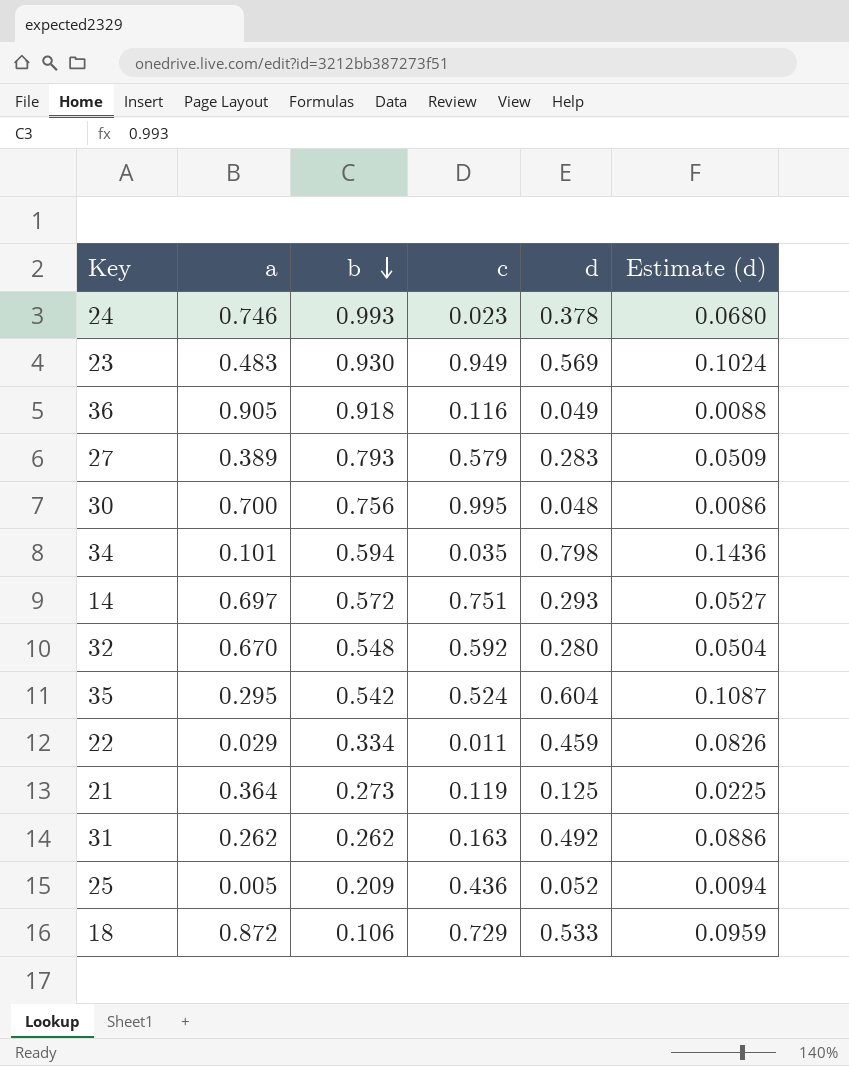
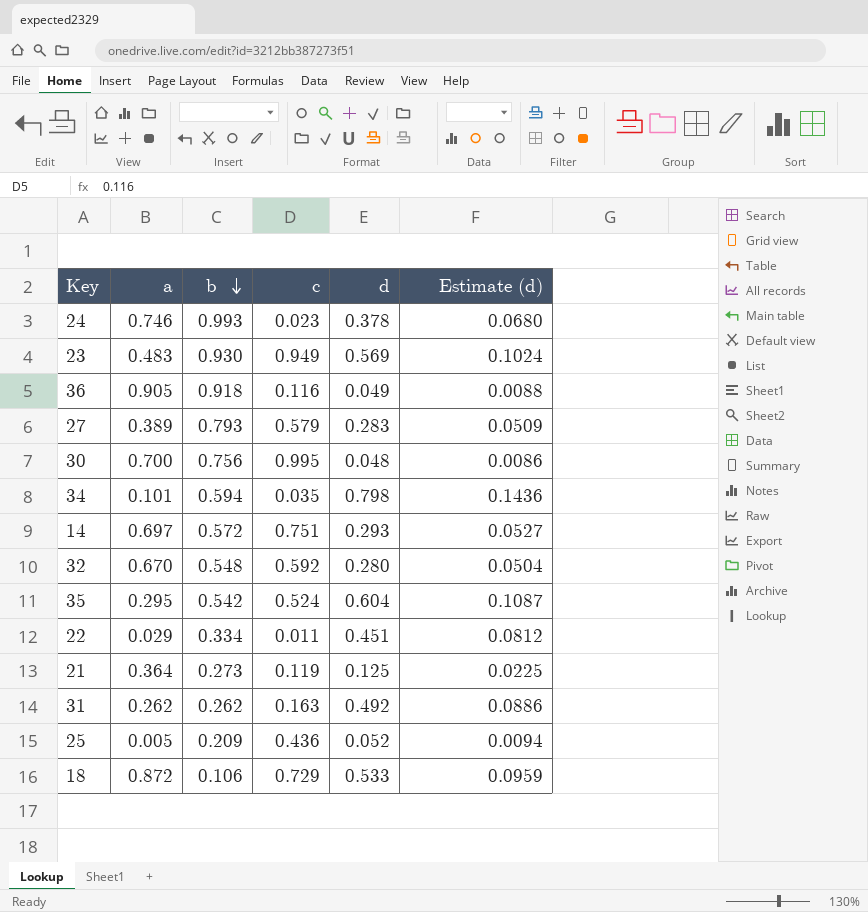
22 | d: 0.459 -> 0.451
22 | Estimate (d): 0.0826 -> 0.0812

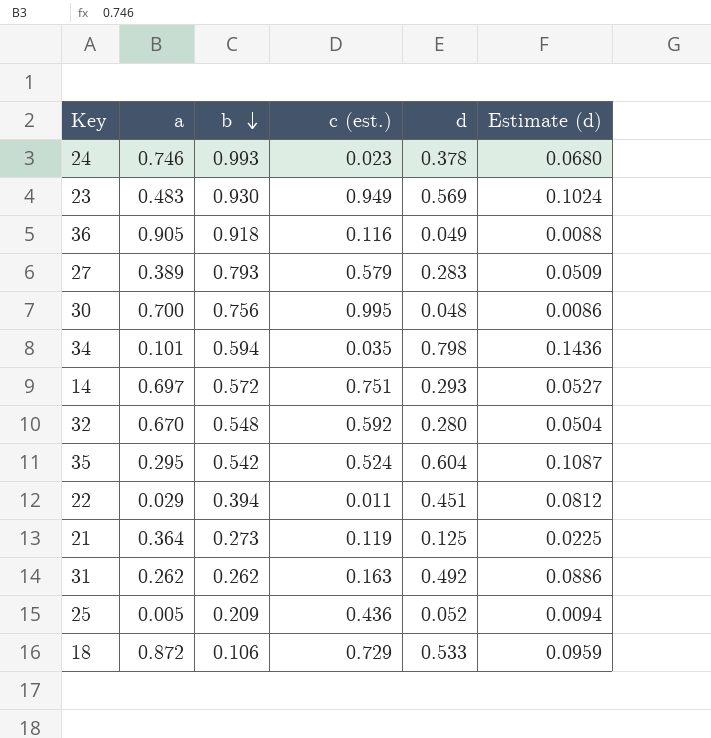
column name: c -> c (est.)
22 | b: 0.334 -> 0.394

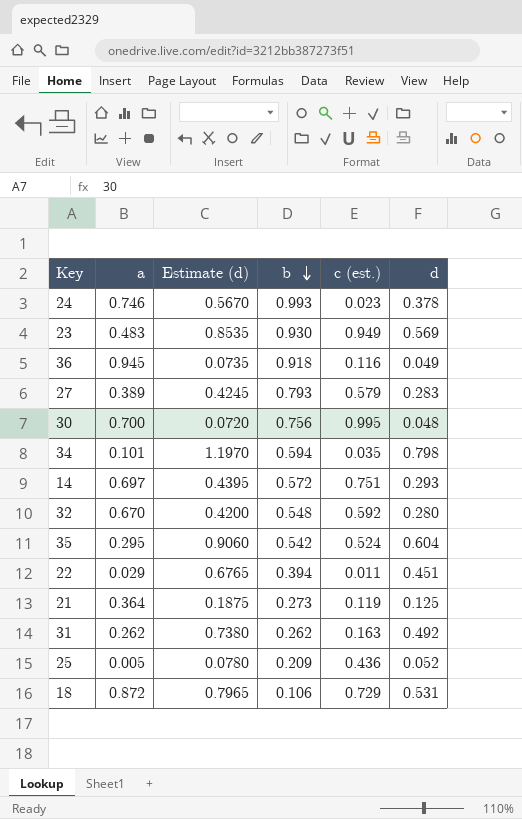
column Estimate (d) | formula: [d] * 0.18 -> [d] * 1.5
column Estimate (d) | position: 6 -> 3
36 | a: 0.905 -> 0.945
18 | d: 0.533 -> 0.531

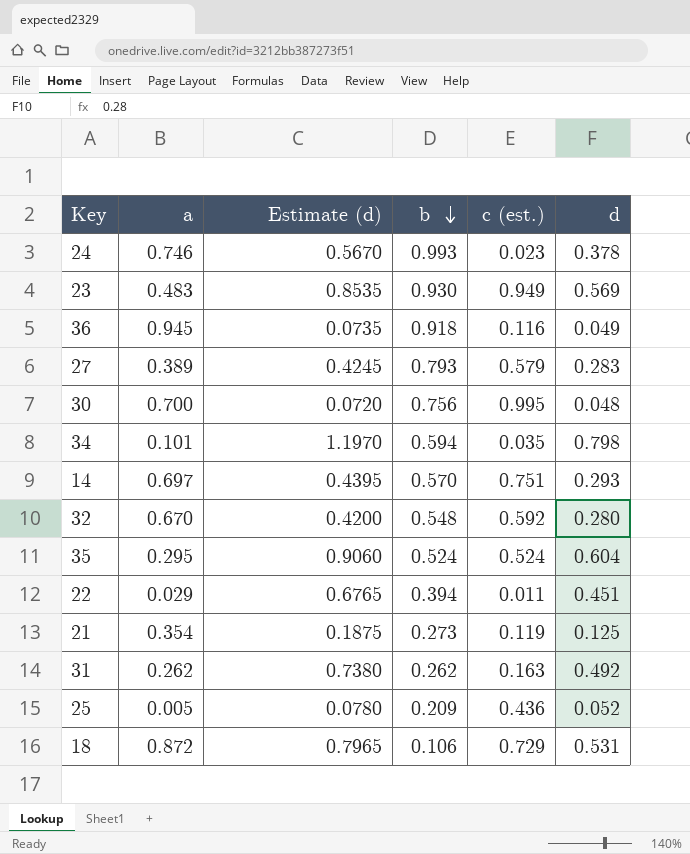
14 | b: 0.572 -> 0.570
35 | b: 0.542 -> 0.524
21 | a: 0.364 -> 0.354

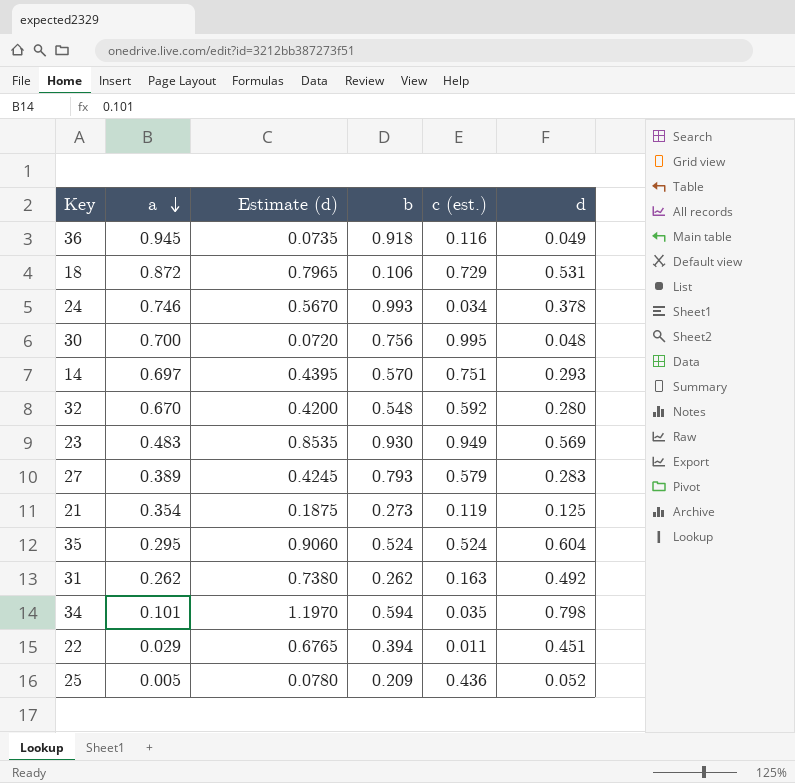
row order: b descending -> a descending
24 | c (est.): 0.023 -> 0.034

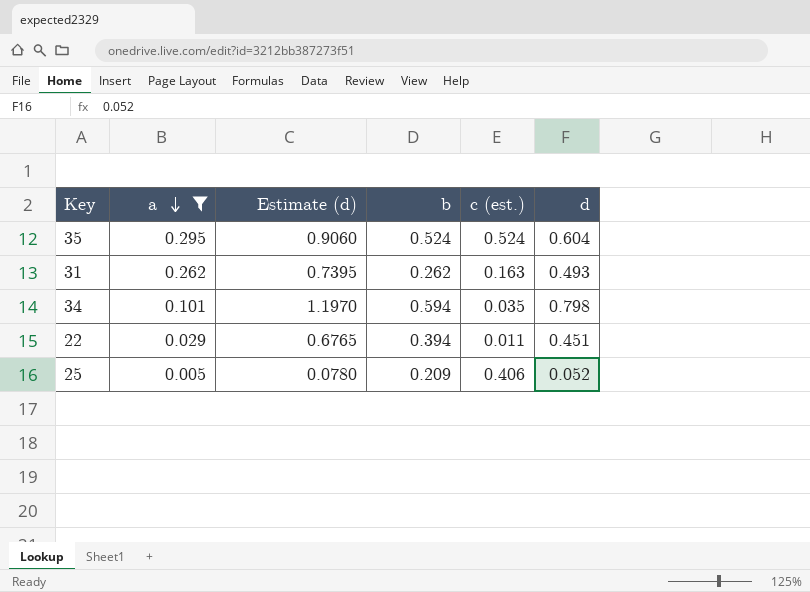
filter: none -> a <= 0.295
31 | Estimate (d): 0.7380 -> 0.7395
31 | d: 0.492 -> 0.493
25 | c (est.): 0.436 -> 0.406

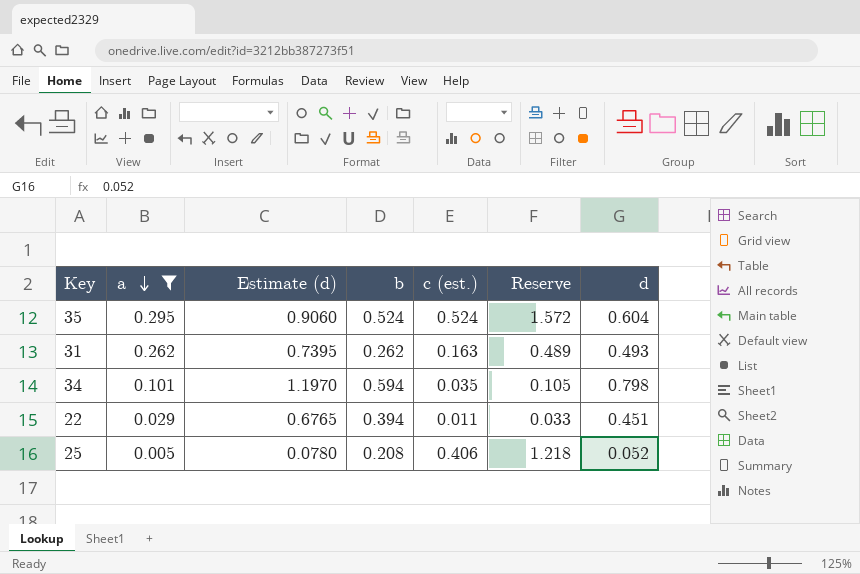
column Reserve | formula: none -> [c (est.)] * 3
25 | b: 0.209 -> 0.208

